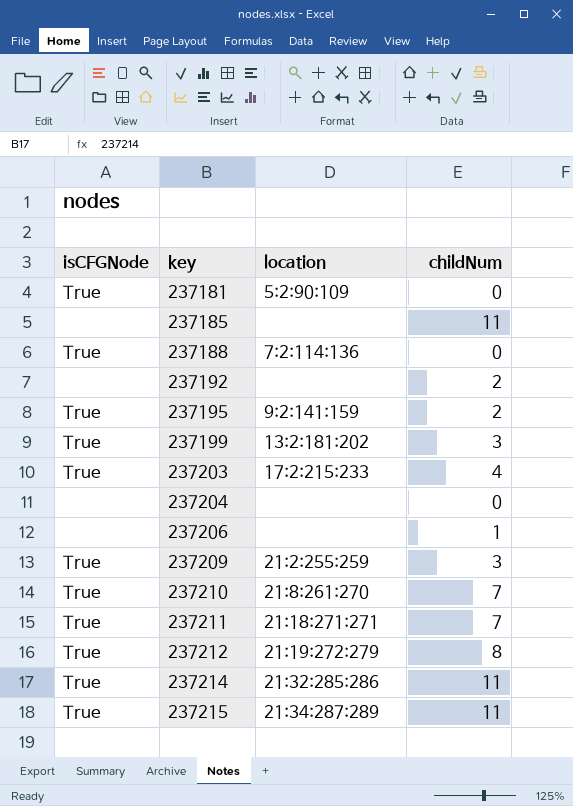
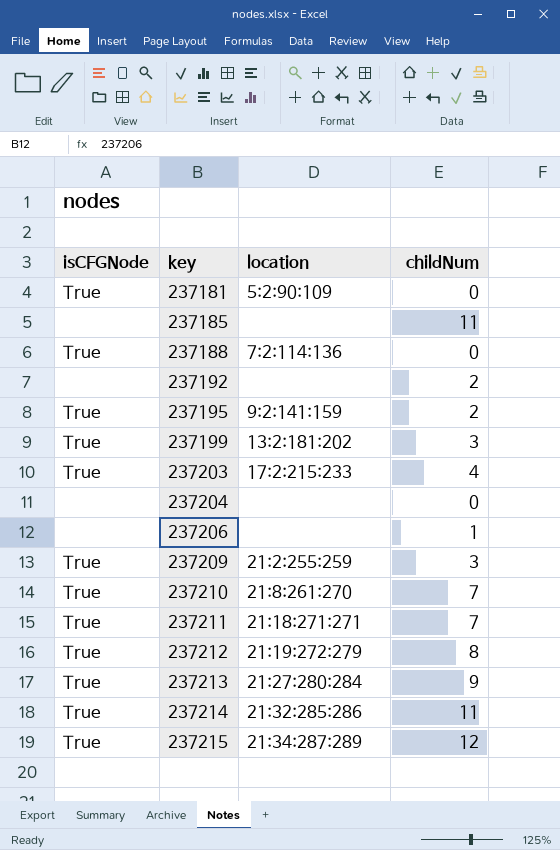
row 237213: none -> True | 21:27:280:284 | 9
237215 | childNum: 11 -> 12

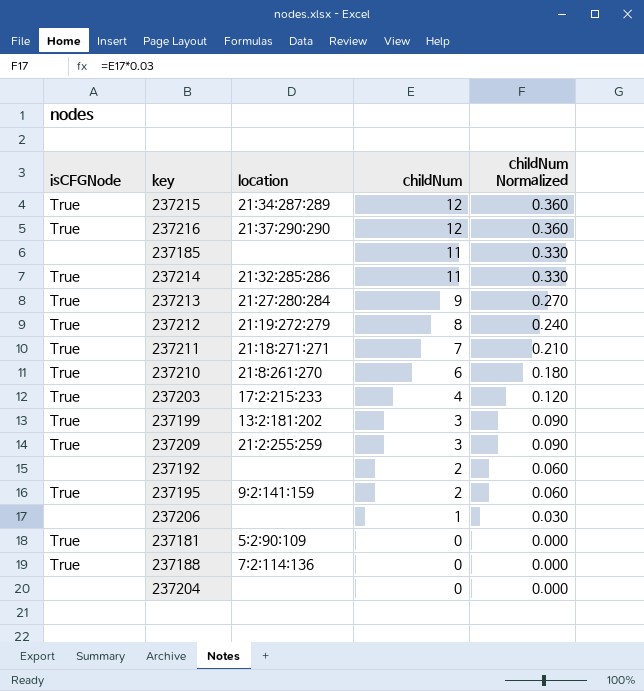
row order: key ascending -> childNum descending
column childNum Normalized | formula: none -> [childNum] * 0.03
row 237216: none -> True | 21:37:290:290 | 12 | 0.360
237210 | childNum: 7 -> 6

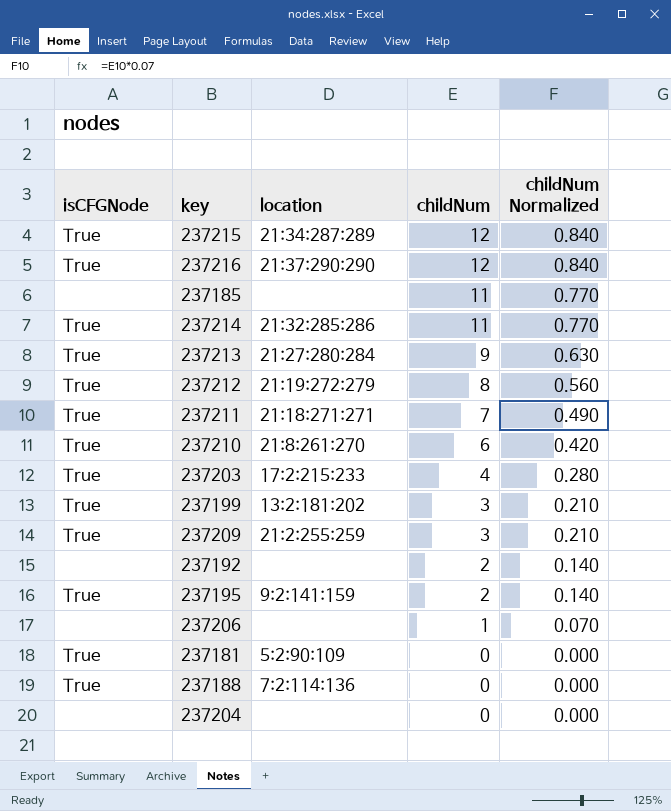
column childNum Normalized | formula: [childNum] * 0.03 -> [childNum] * 0.07

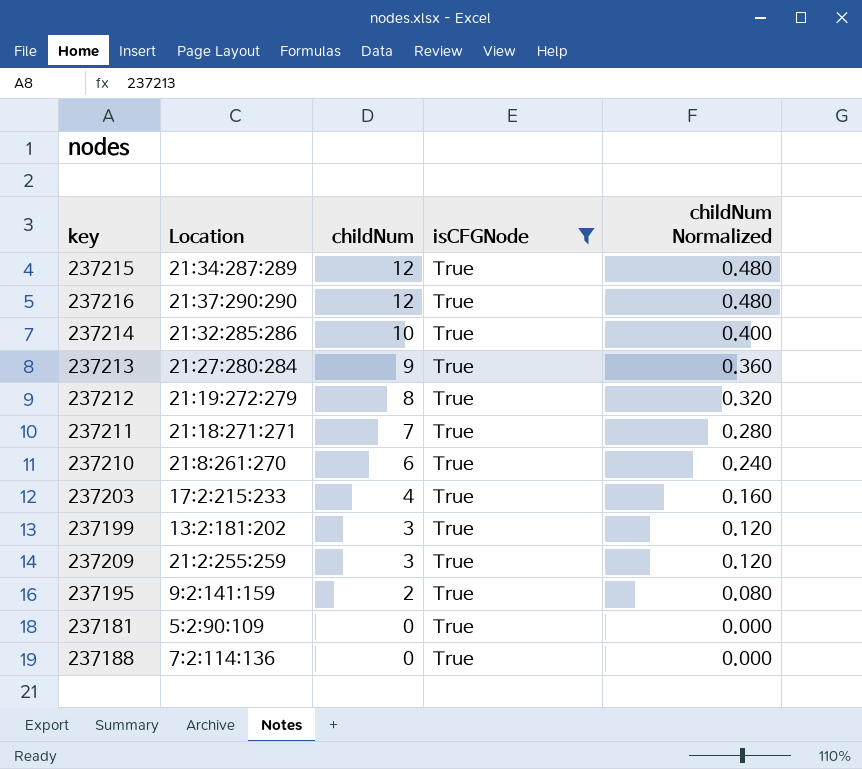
filter: none -> isCFGNode = True
column name: location -> Location
column isCFGNode | position: 1 -> 4
column childNum Normalized | formula: [childNum] * 0.07 -> [childNum] * 0.04
237214 | childNum: 11 -> 10

